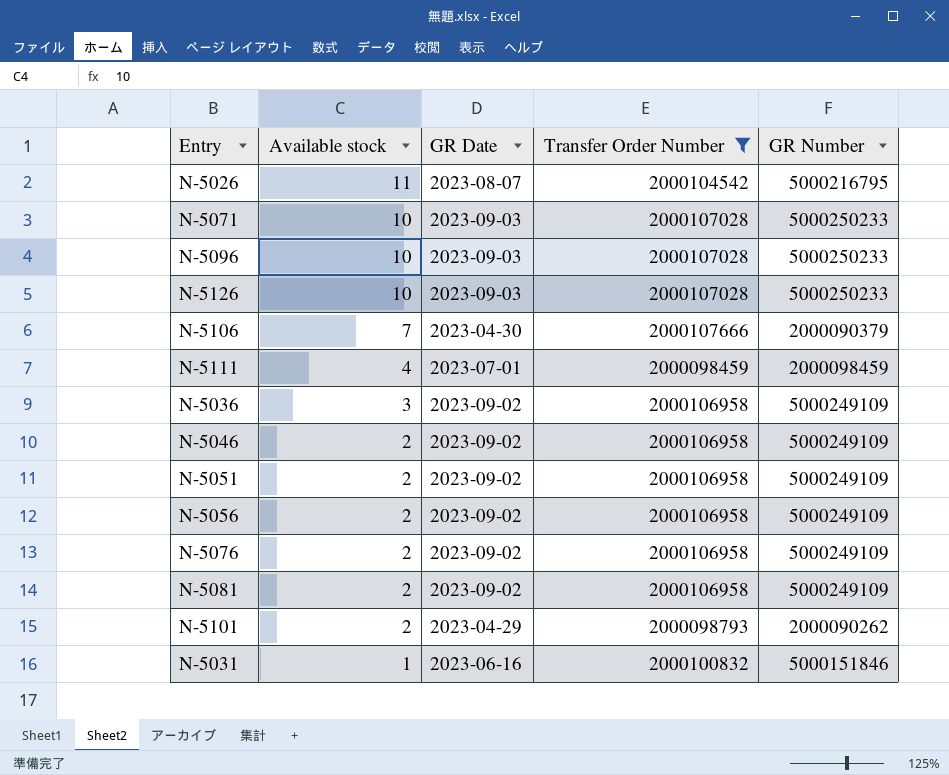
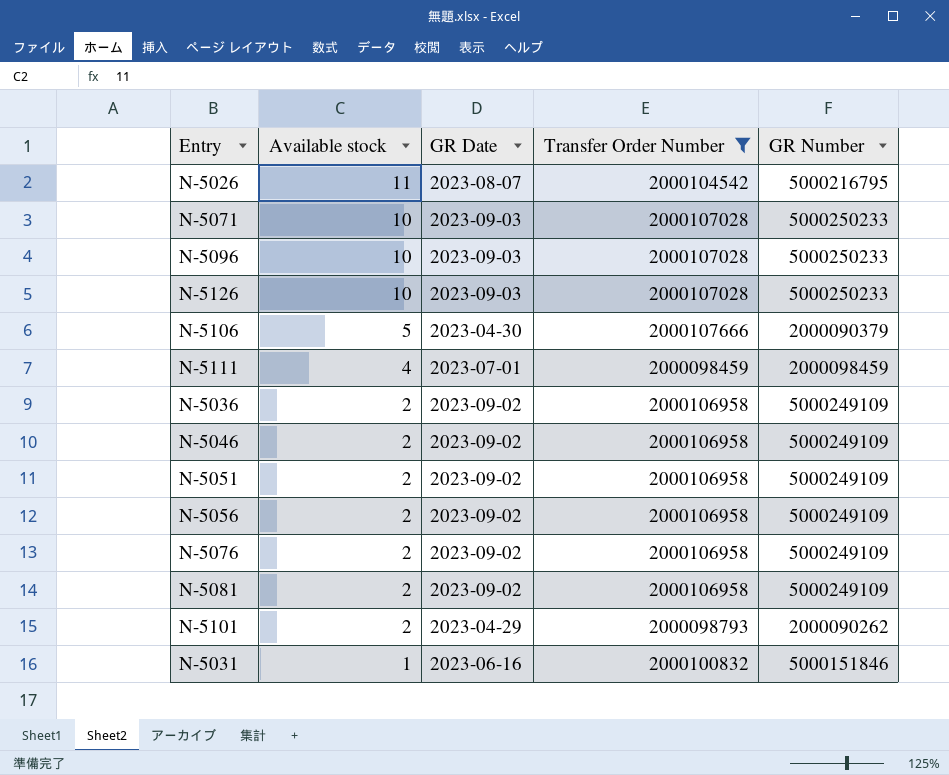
N-5106 | Available stock: 7 -> 5
N-5036 | Available stock: 3 -> 2

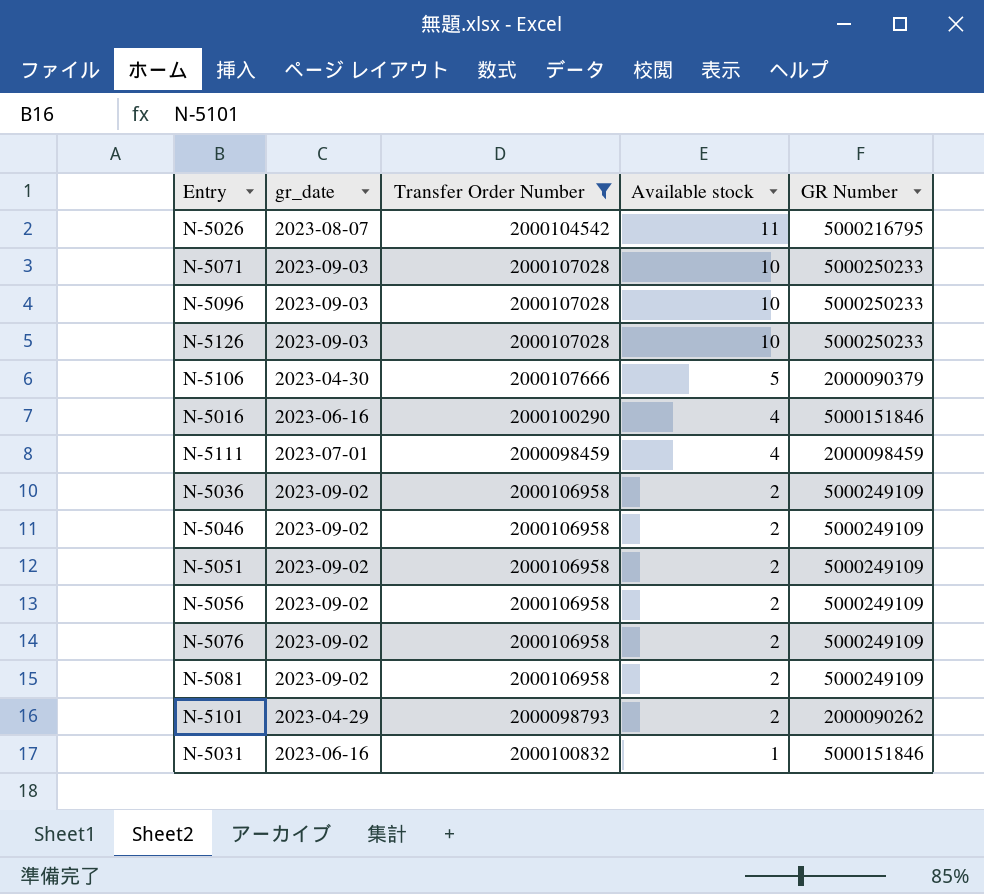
column name: GR Date -> gr_date
column Available stock | position: 2 -> 4
row N-5016: none -> 2023-06-16 | 2000100290 | 4 | 5000151846

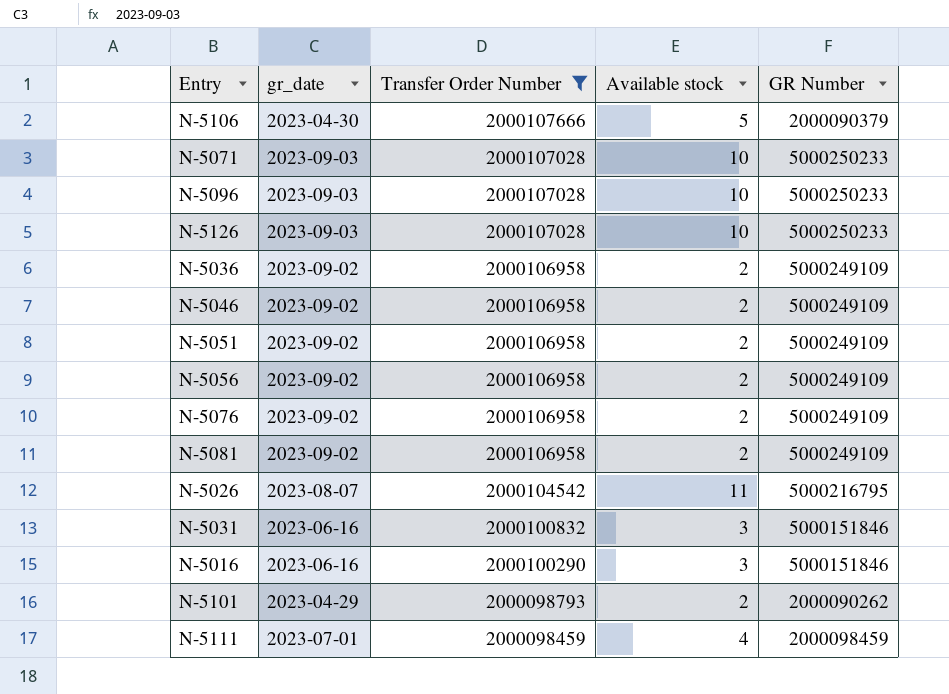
row order: Available stock descending -> Transfer Order Number descending
N-5031 | Available stock: 1 -> 3
N-5016 | Available stock: 4 -> 3

